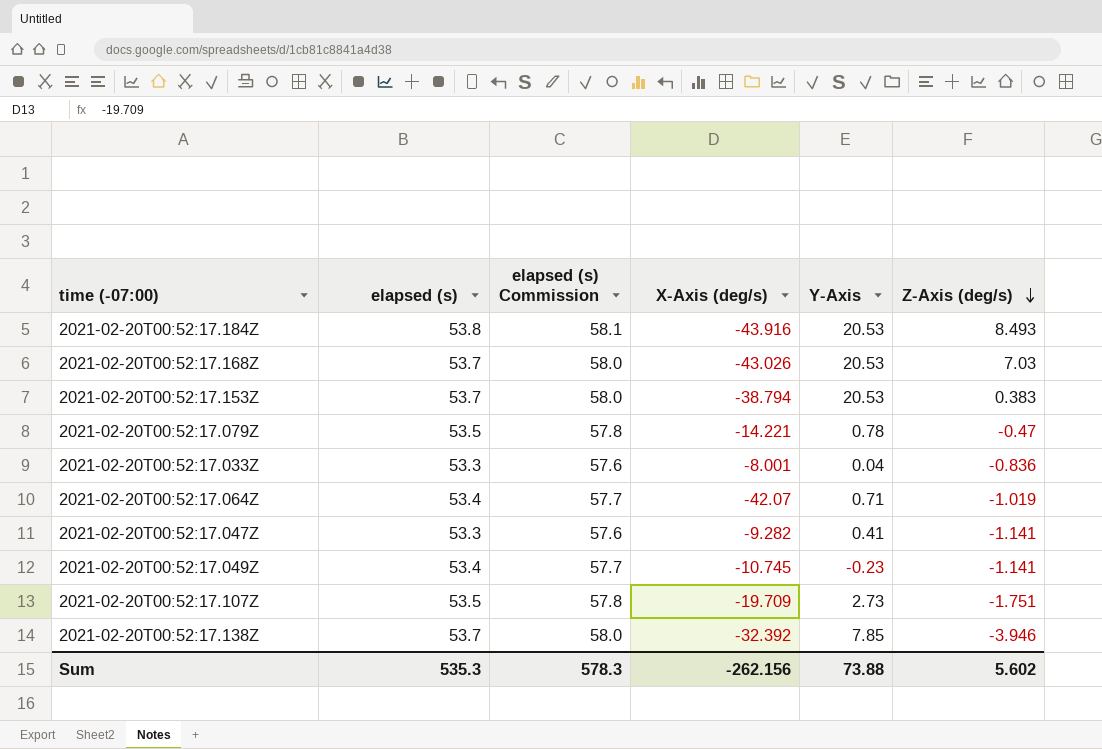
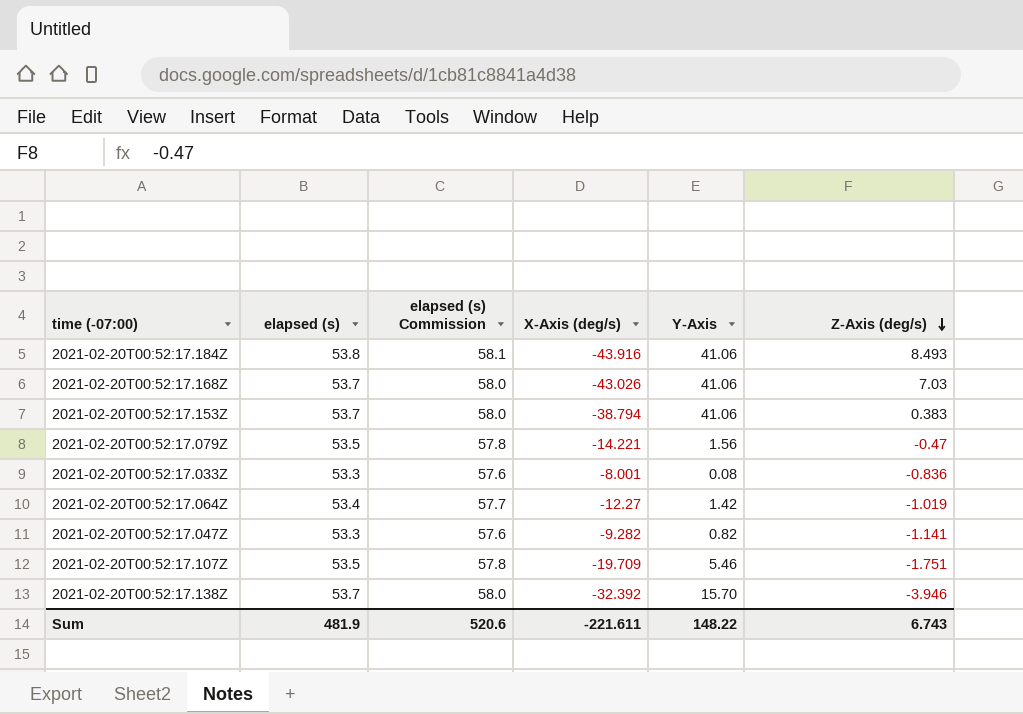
row 2021-02-20T00:52:17.049Z: 53.4 | 57.7 | -10.745 | -0.23 | -1.141 -> none
2021-02-20T00:52:17.184Z | Y-Axis: 20.53 -> 41.06
2021-02-20T00:52:17.168Z | Y-Axis: 20.53 -> 41.06
2021-02-20T00:52:17.153Z | Y-Axis: 20.53 -> 41.06
2021-02-20T00:52:17.079Z | Y-Axis: 0.78 -> 1.56
2021-02-20T00:52:17.033Z | Y-Axis: 0.04 -> 0.08
2021-02-20T00:52:17.064Z | X-Axis (deg/s): -42.07 -> -12.27
2021-02-20T00:52:17.064Z | Y-Axis: 0.71 -> 1.42
2021-02-20T00:52:17.047Z | Y-Axis: 0.41 -> 0.82
2021-02-20T00:52:17.107Z | Y-Axis: 2.73 -> 5.46
2021-02-20T00:52:17.138Z | Y-Axis: 7.85 -> 15.70
Sum | elapsed (s): 535.3 -> 481.9
Sum | elapsed (s) Commission: 578.3 -> 520.6
Sum | X-Axis (deg/s): -262.156 -> -221.611
Sum | Y-Axis: 73.88 -> 148.22
Sum | Z-Axis (deg/s): 5.602 -> 6.743

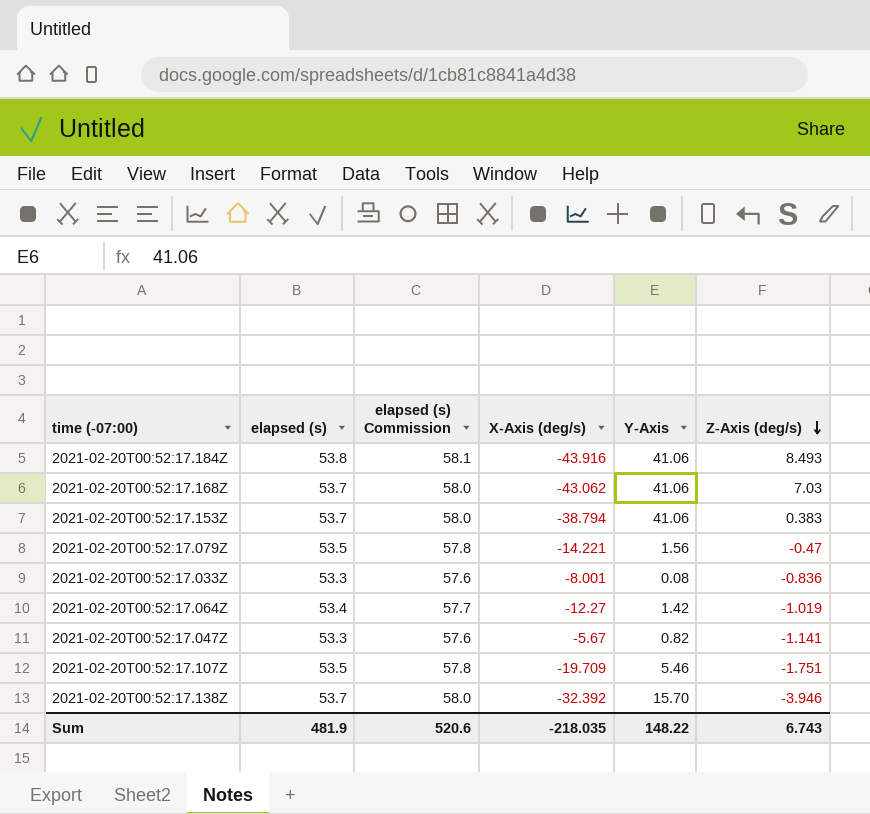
2021-02-20T00:52:17.168Z | X-Axis (deg/s): -43.026 -> -43.062
2021-02-20T00:52:17.047Z | X-Axis (deg/s): -9.282 -> -5.67
Sum | X-Axis (deg/s): -221.611 -> -218.035

